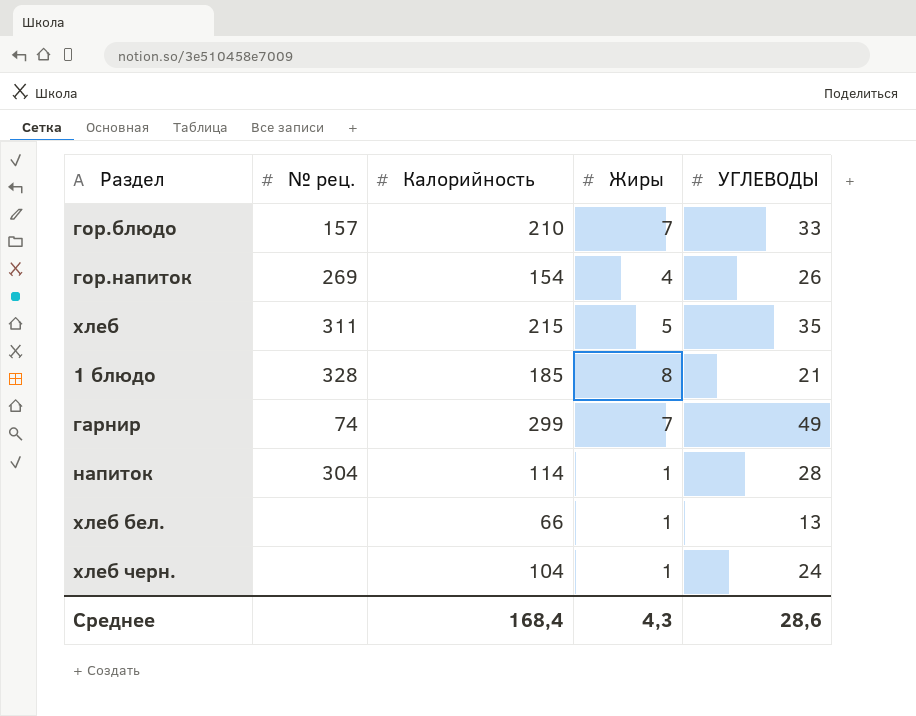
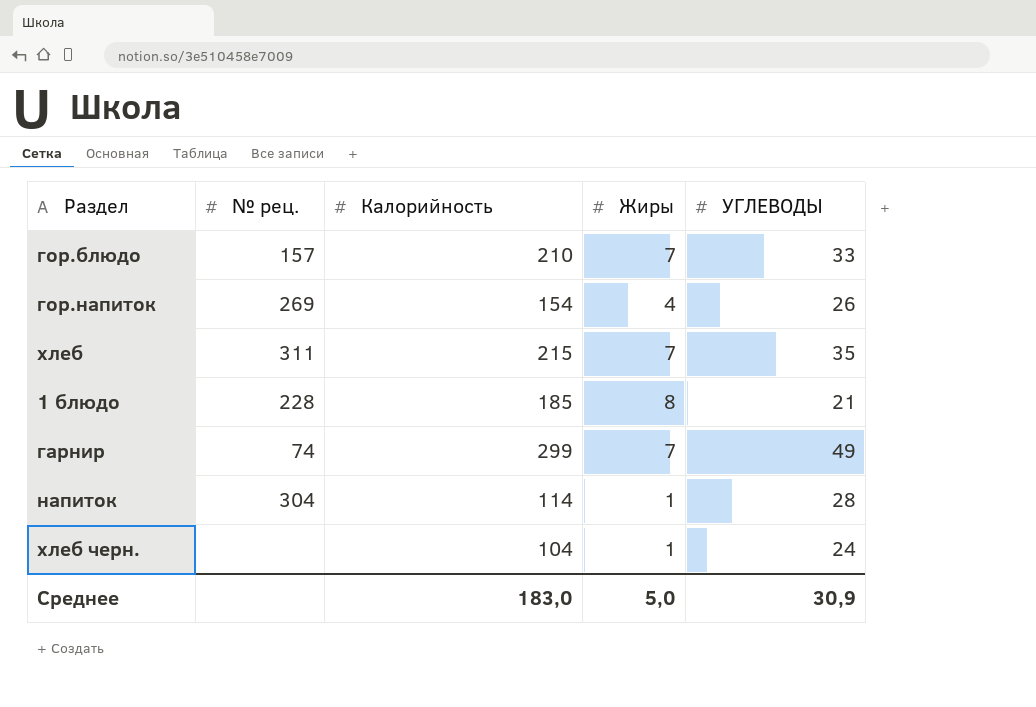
row хлеб бел.: none | 66 | 1 | 13 -> none
хлеб | Жиры: 5 -> 7
1 блюдо | № рец.: 328 -> 228
Среднее | Калорийность: 168,4 -> 183,0
Среднее | Жиры: 4,3 -> 5,0
Среднее | УГЛЕВОДЫ: 28,6 -> 30,9

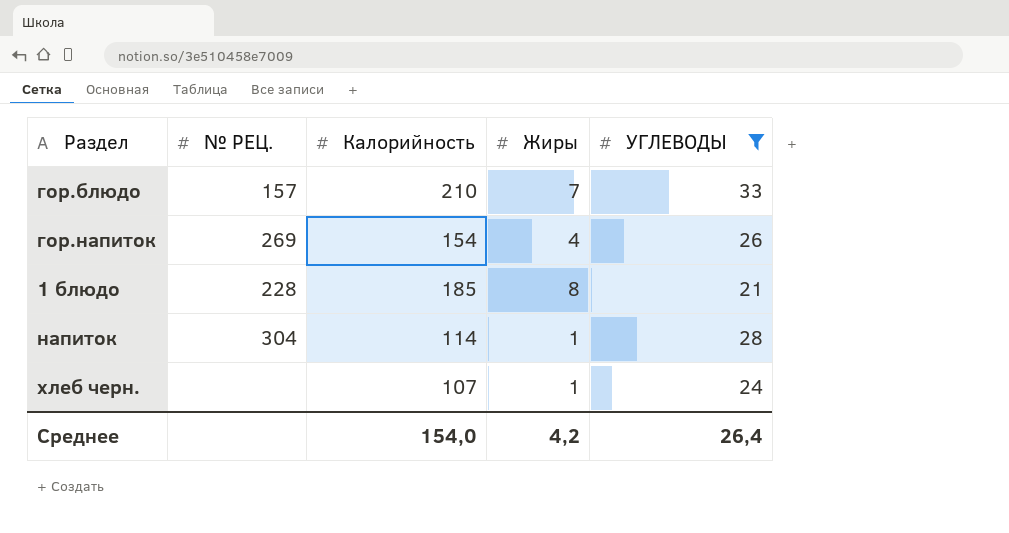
filter: none -> УГЛЕВОДЫ <= 33
column name: № рец. -> № РЕЦ.
хлеб черн. | Калорийность: 104 -> 107
Среднее | Калорийность: 183,0 -> 154,0
Среднее | Жиры: 5,0 -> 4,2
Среднее | УГЛЕВОДЫ: 30,9 -> 26,4

